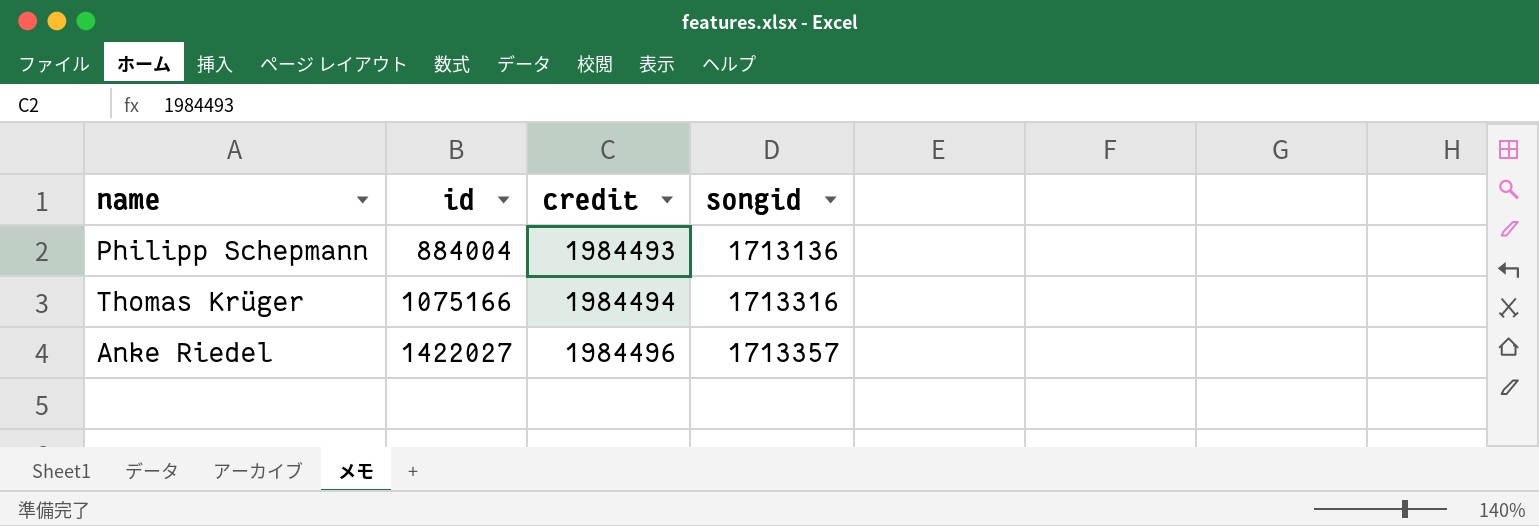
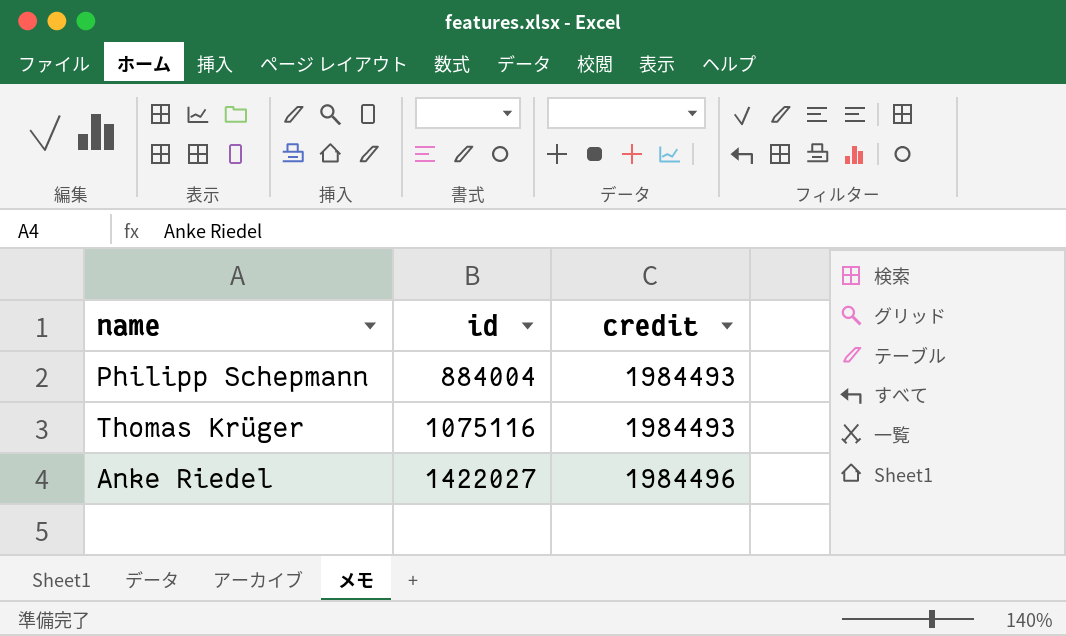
column songid | position: 4 -> none
Thomas Krüger | id: 1075166 -> 1075116
Thomas Krüger | credit: 1984494 -> 1984493

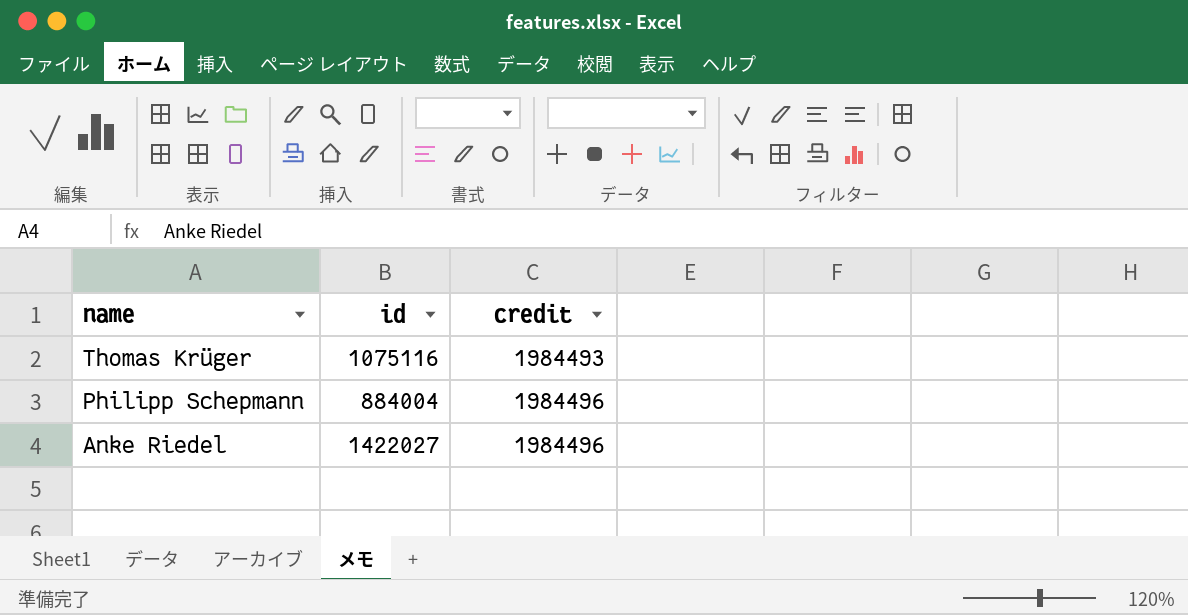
row order: id ascending -> name descending
Philipp Schepmann | credit: 1984493 -> 1984496

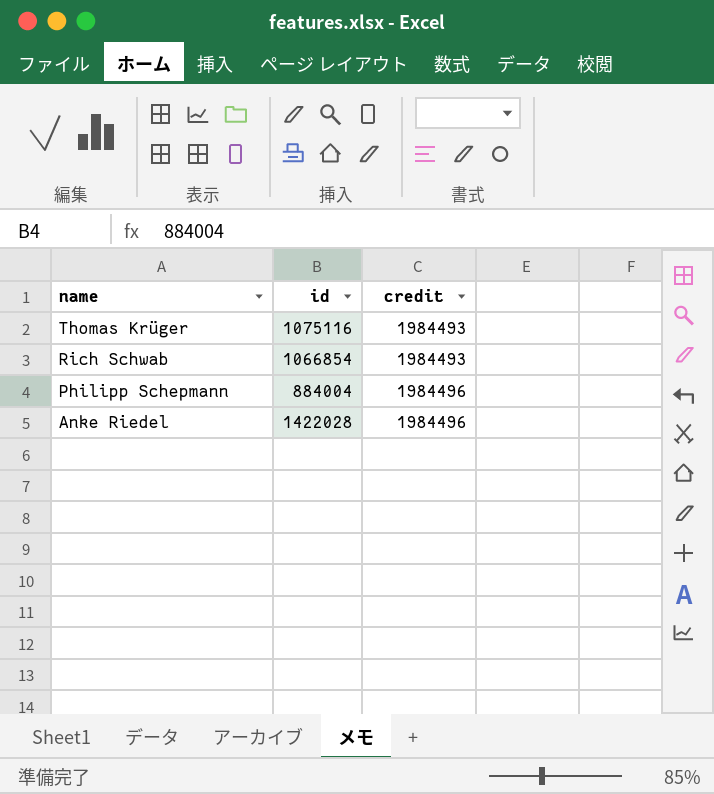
row Rich Schwab: none -> 1066854 | 1984493
Anke Riedel | id: 1422027 -> 1422028

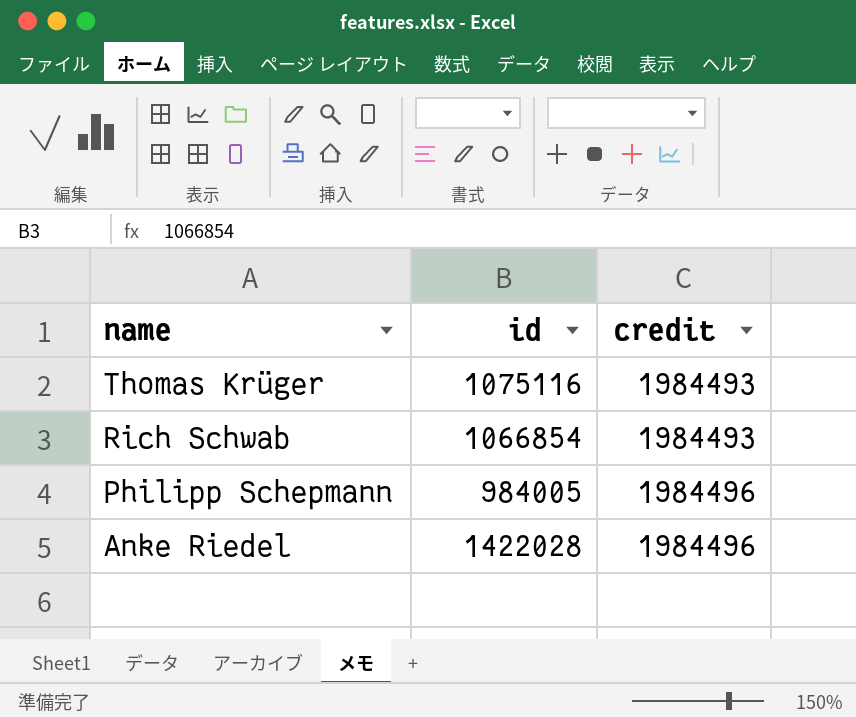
Philipp Schepmann | id: 884004 -> 984005

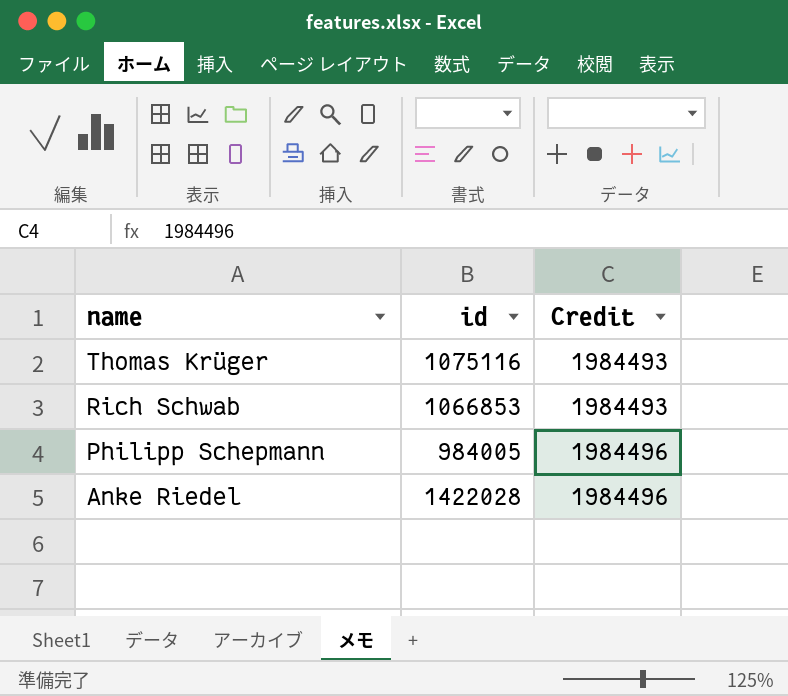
column name: credit -> Credit
Rich Schwab | id: 1066854 -> 1066853

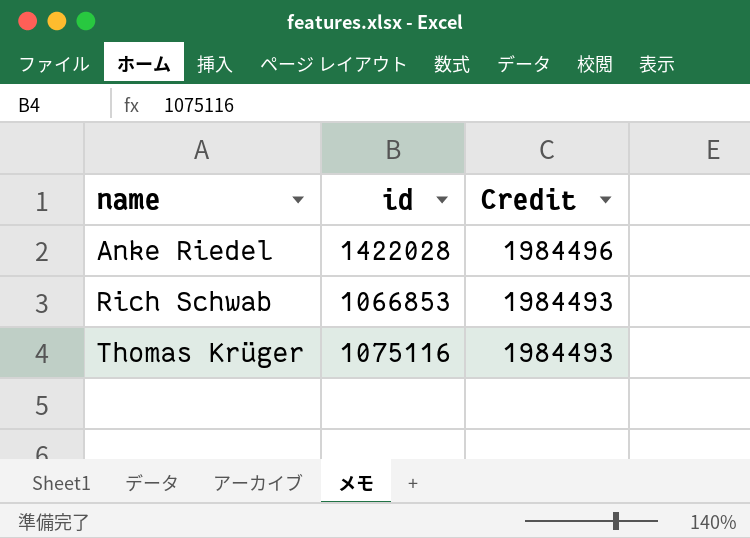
row order: name descending -> name ascending
row Philipp Schepmann: 984005 | 1984496 -> none

